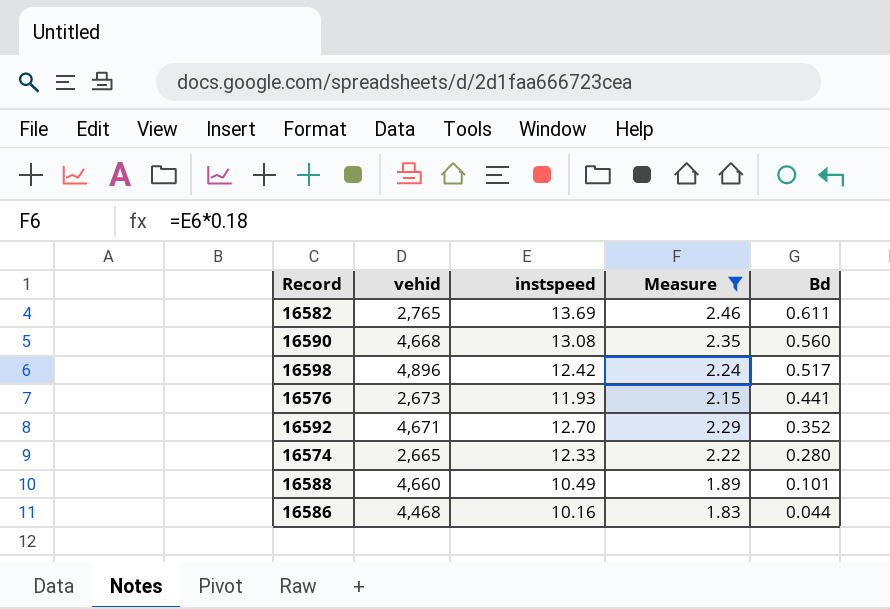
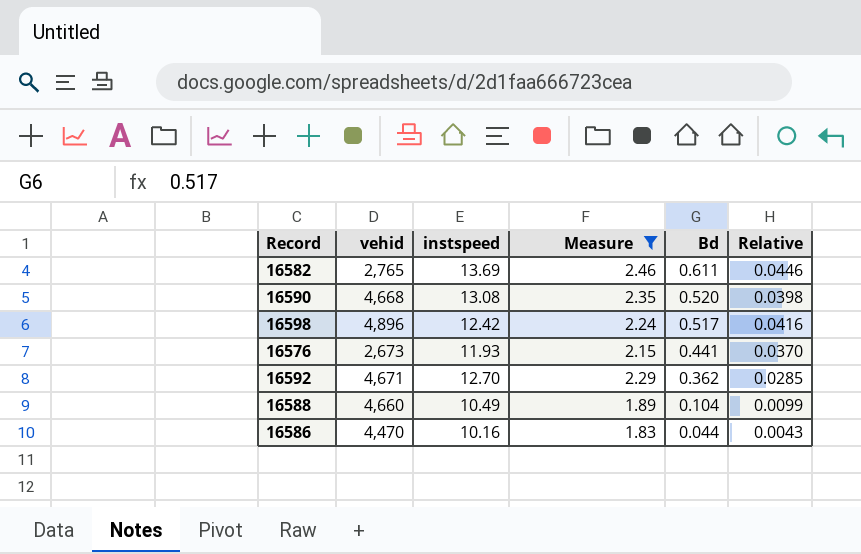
column Relative | formula: none -> [Bd] / [instspeed]
row 16574: 2,665 | 12.33 | 2.22 | 0.280 -> none
16590 | Bd: 0.560 -> 0.520
16592 | Bd: 0.352 -> 0.362
16588 | Bd: 0.101 -> 0.104
16586 | vehid: 4,468 -> 4,470

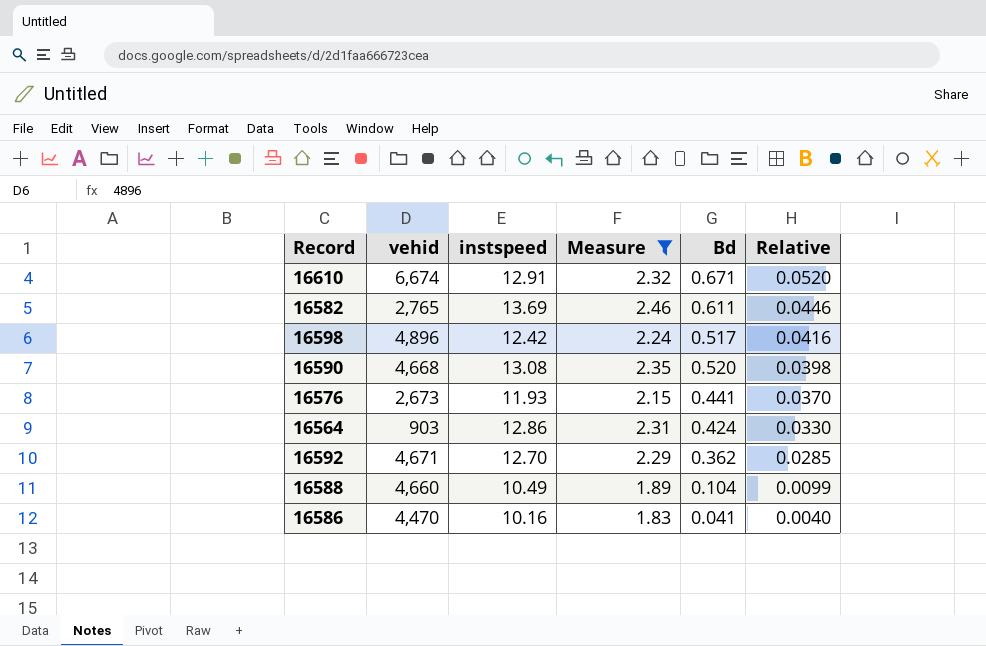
row order: Bd descending -> Relative descending
row 16610: none -> 6,674 | 12.91 | 2.32 | 0.671 | 0.0520
row 16564: none -> 903 | 12.86 | 2.31 | 0.424 | 0.0330
16586 | Bd: 0.044 -> 0.041
16586 | Relative: 0.0043 -> 0.0040

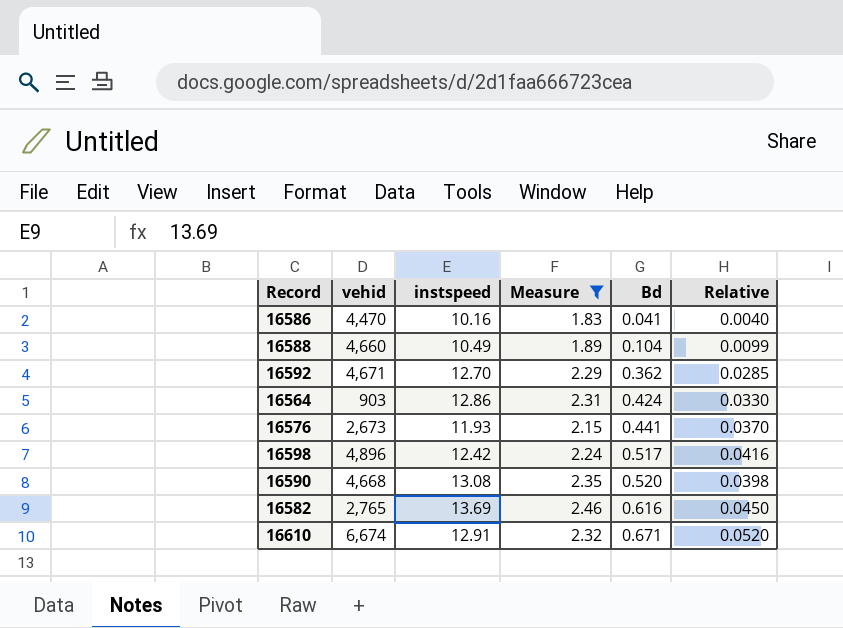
row order: Relative descending -> Bd ascending
16582 | Bd: 0.611 -> 0.616
16582 | Relative: 0.0446 -> 0.0450

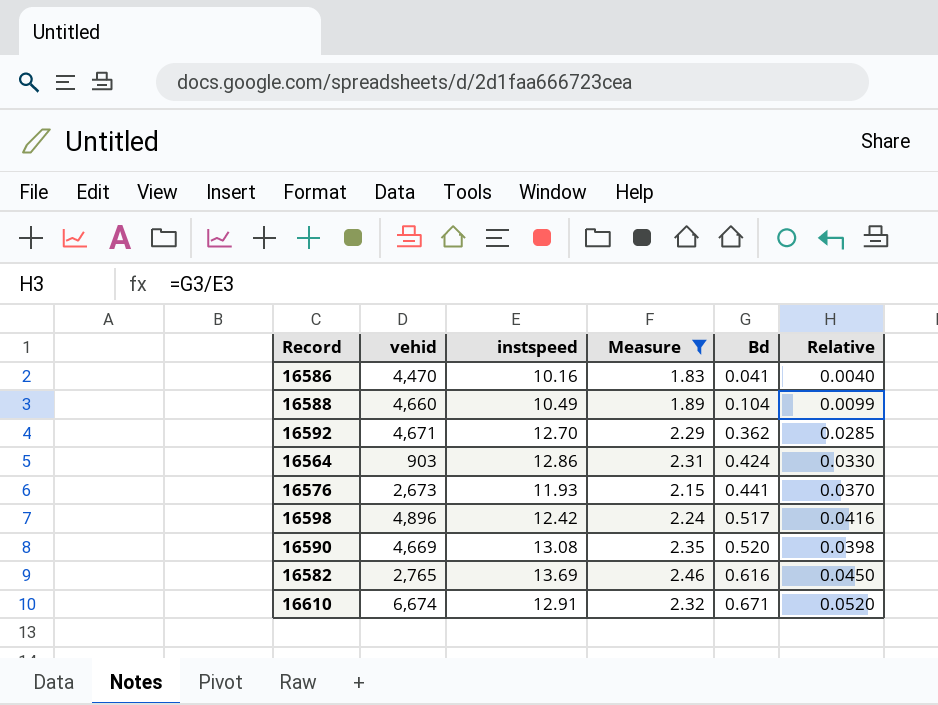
16590 | vehid: 4,668 -> 4,669

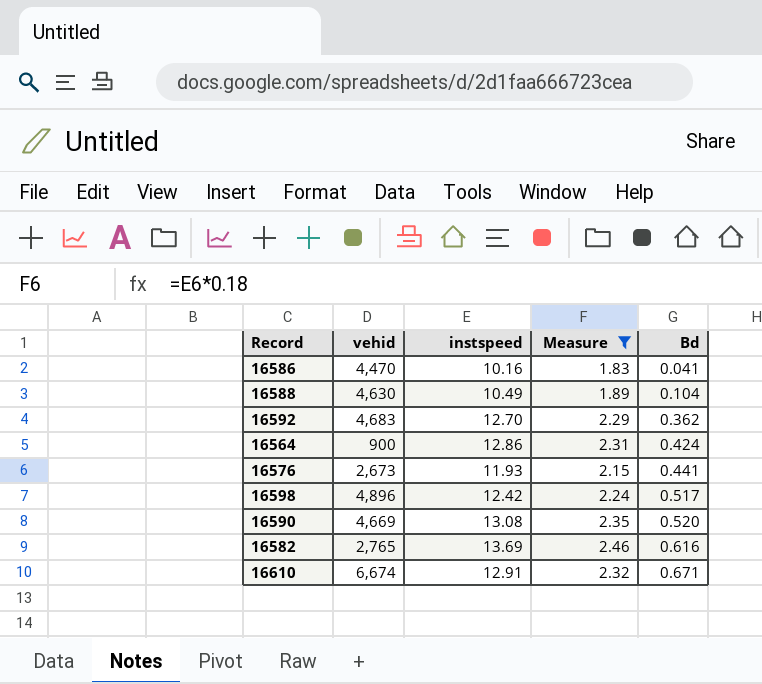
column Relative | formula: [Bd] / [instspeed] -> none
16588 | vehid: 4,660 -> 4,630
16592 | vehid: 4,671 -> 4,683
16564 | vehid: 903 -> 900

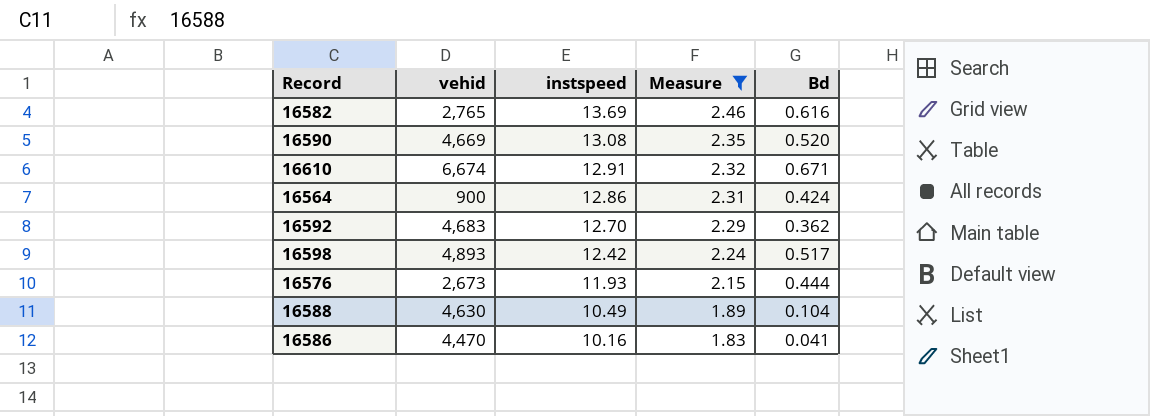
row order: Bd ascending -> instspeed descending
16598 | vehid: 4,896 -> 4,893
16576 | Bd: 0.441 -> 0.444

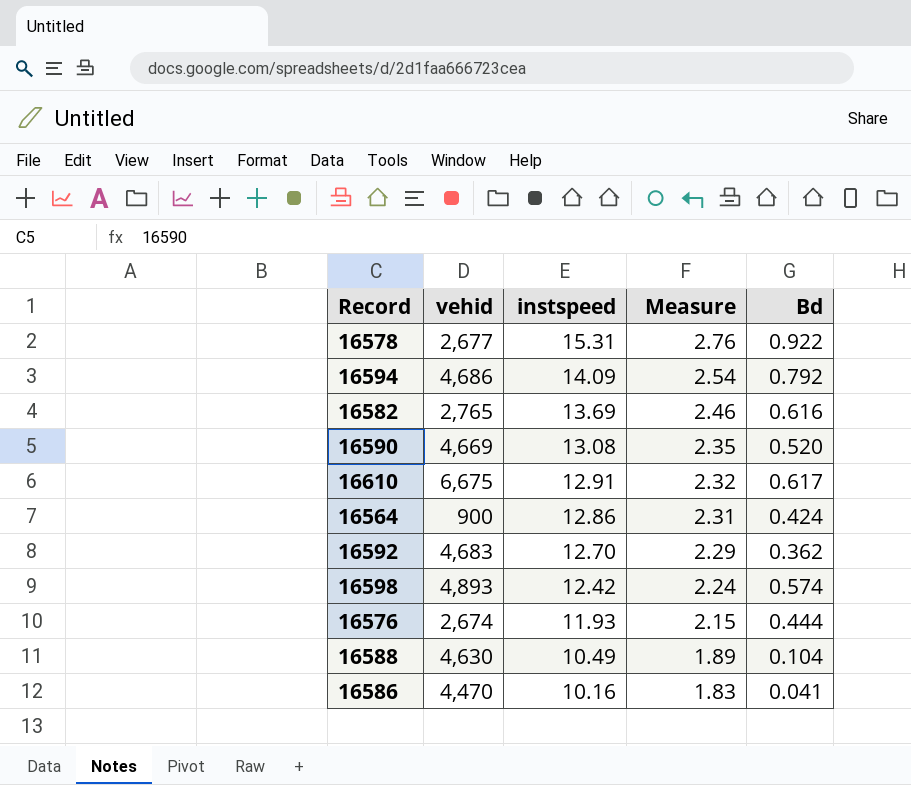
filter: Measure <= 2.46 -> none
16610 | vehid: 6,674 -> 6,675
16610 | Bd: 0.671 -> 0.617
16598 | Bd: 0.517 -> 0.574
16576 | vehid: 2,673 -> 2,674

